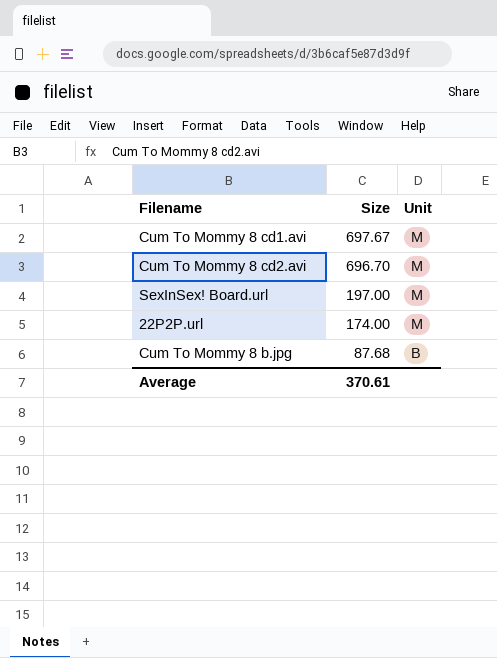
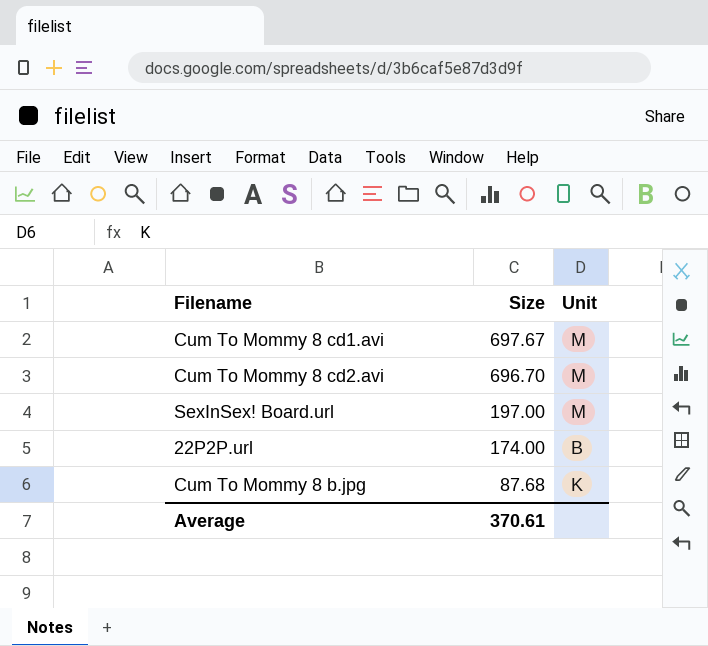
22P2P.url | Unit: M -> B
Cum To Mommy 8 b.jpg | Unit: B -> K

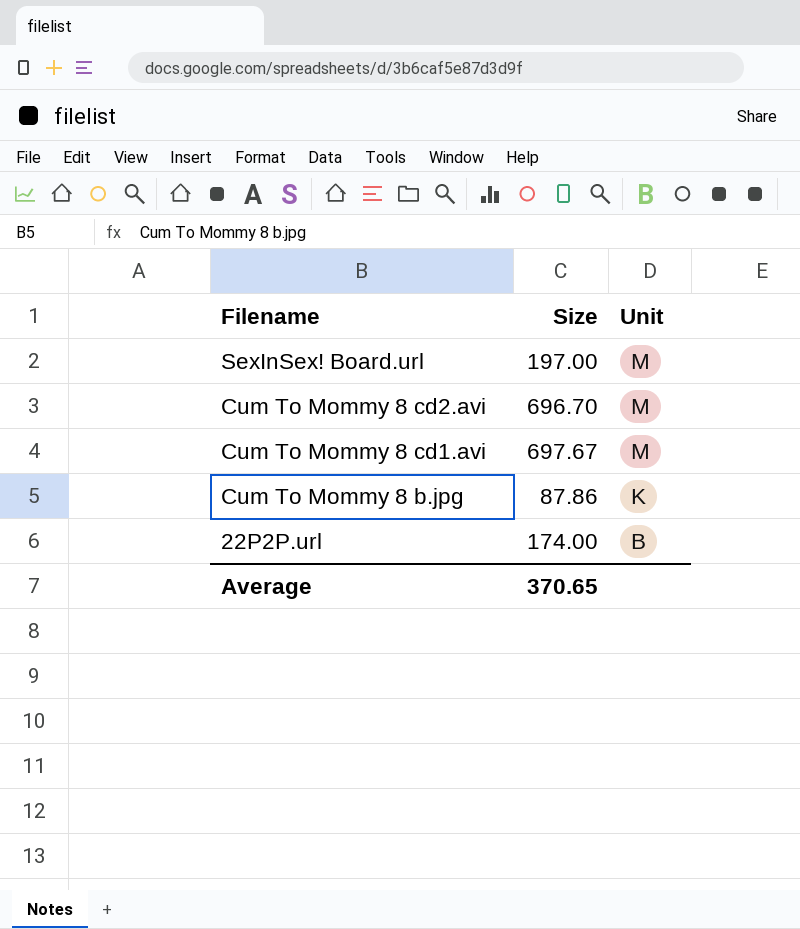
row order: Size descending -> Filename descending
Cum To Mommy 8 b.jpg | Size: 87.68 -> 87.86
Average | Size: 370.61 -> 370.65

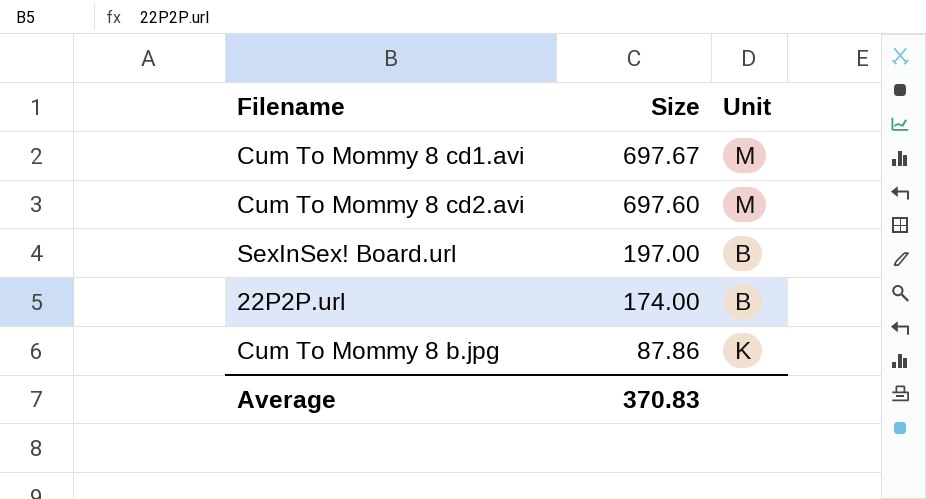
row order: Filename descending -> Size descending
Cum To Mommy 8 cd2.avi | Size: 696.70 -> 697.60
SexInSex! Board.url | Unit: M -> B
Average | Size: 370.65 -> 370.83

